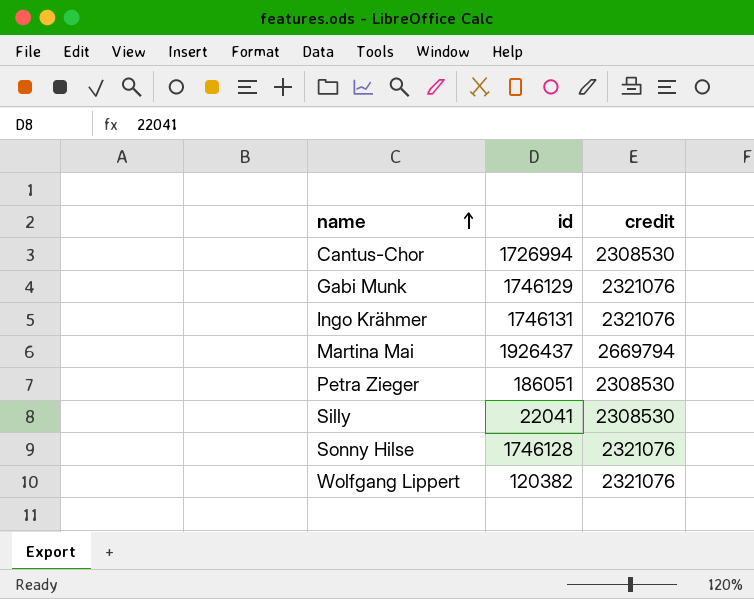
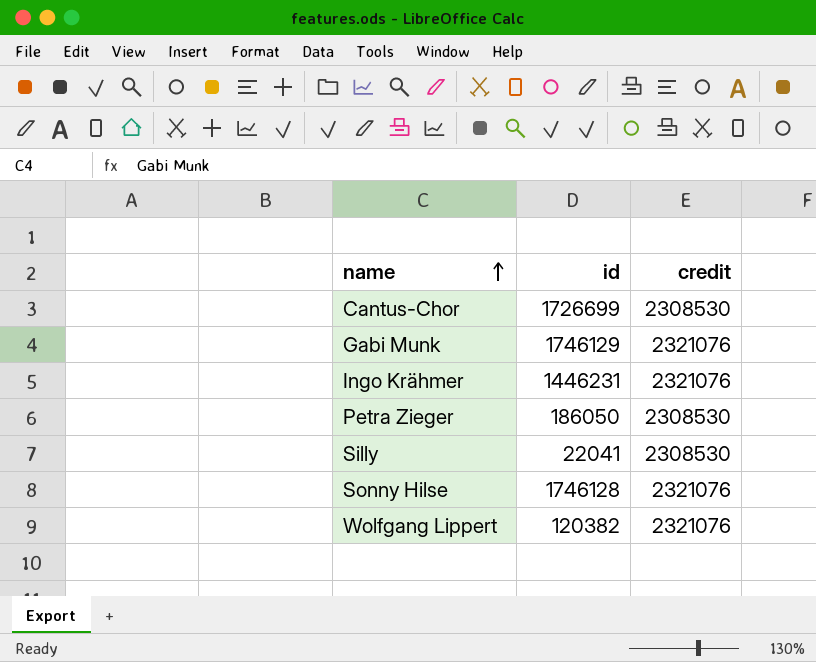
row Martina Mai: 1926437 | 2669794 -> none
Cantus-Chor | id: 1726994 -> 1726699
Ingo Krähmer | id: 1746131 -> 1446231
Petra Zieger | id: 186051 -> 186050

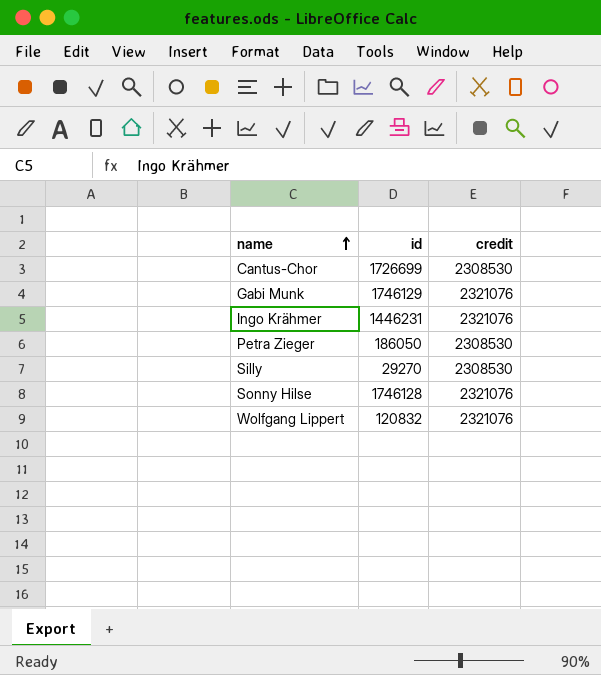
Silly | id: 22041 -> 29270
Wolfgang Lippert | id: 120382 -> 120832

